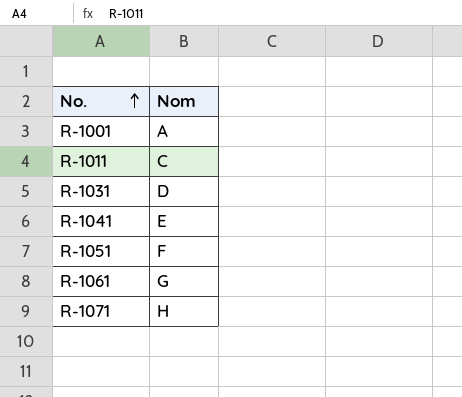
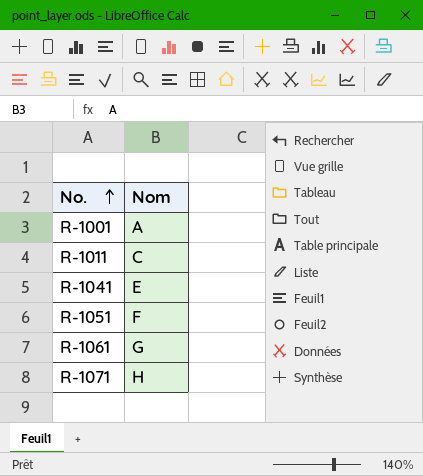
row R-1031: D -> none

